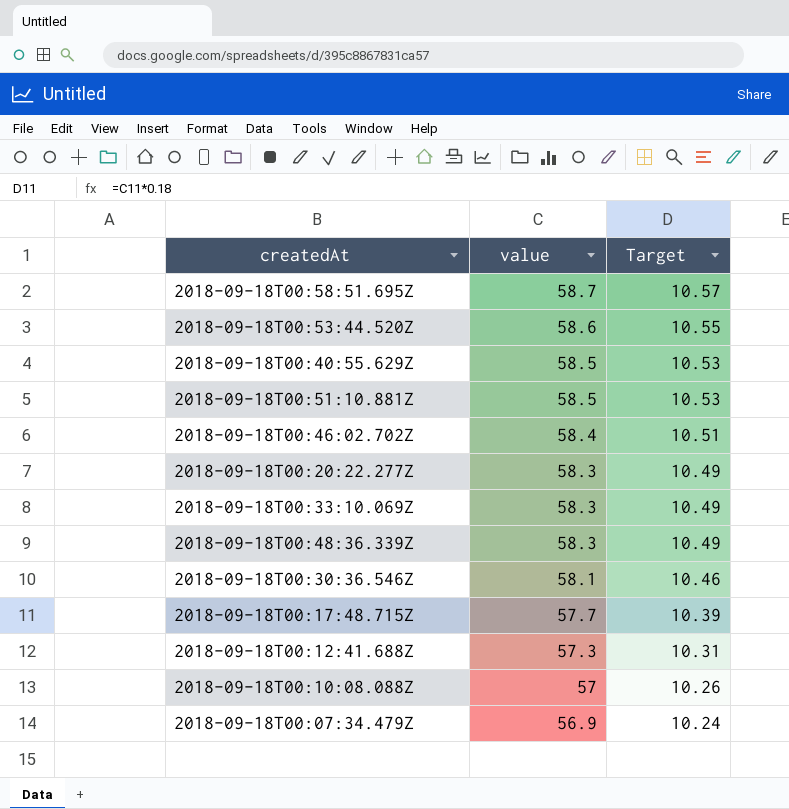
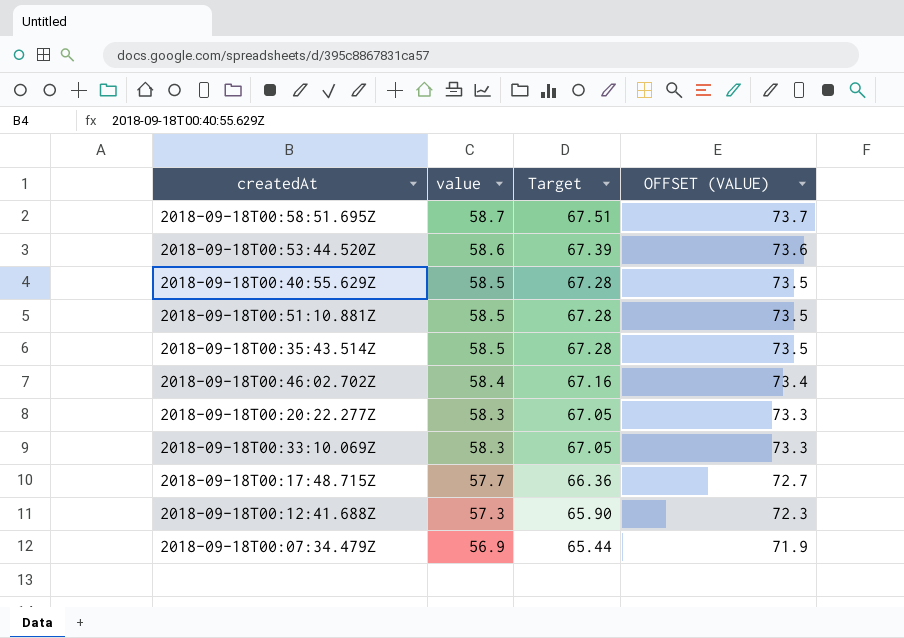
column Target | formula: [value] * 0.18 -> [value] * 1.15
column OFFSET (VALUE) | formula: none -> [value] + 15
row 2018-09-18T00:48:36.339Z: 58.3 | 10.49 -> none
row 2018-09-18T00:30:36.546Z: 58.1 | 10.46 -> none
row 2018-09-18T00:10:08.088Z: 57 | 10.26 -> none
row 2018-09-18T00:35:43.514Z: none -> 58.5 | 67.28 | 73.5

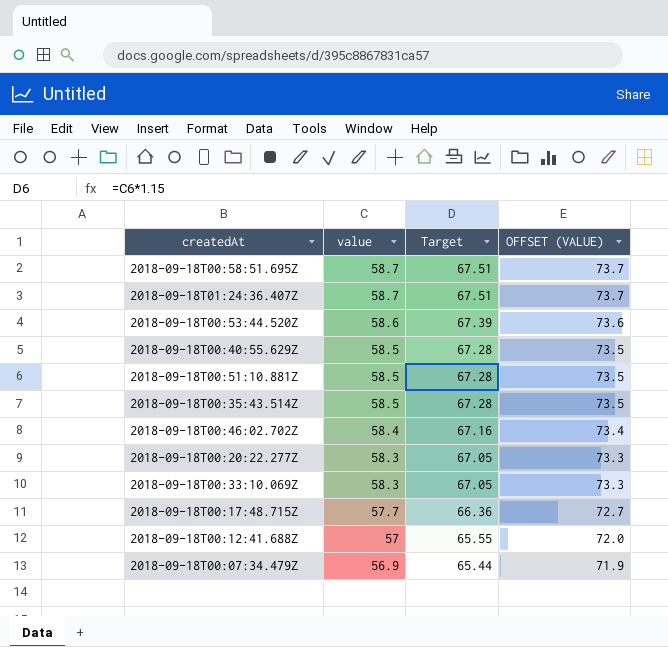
row 2018-09-18T01:24:36.407Z: none -> 58.7 | 67.51 | 73.7
2018-09-18T00:12:41.688Z | value: 57.3 -> 57
2018-09-18T00:12:41.688Z | Target: 65.90 -> 65.55
2018-09-18T00:12:41.688Z | OFFSET (VALUE): 72.3 -> 72.0

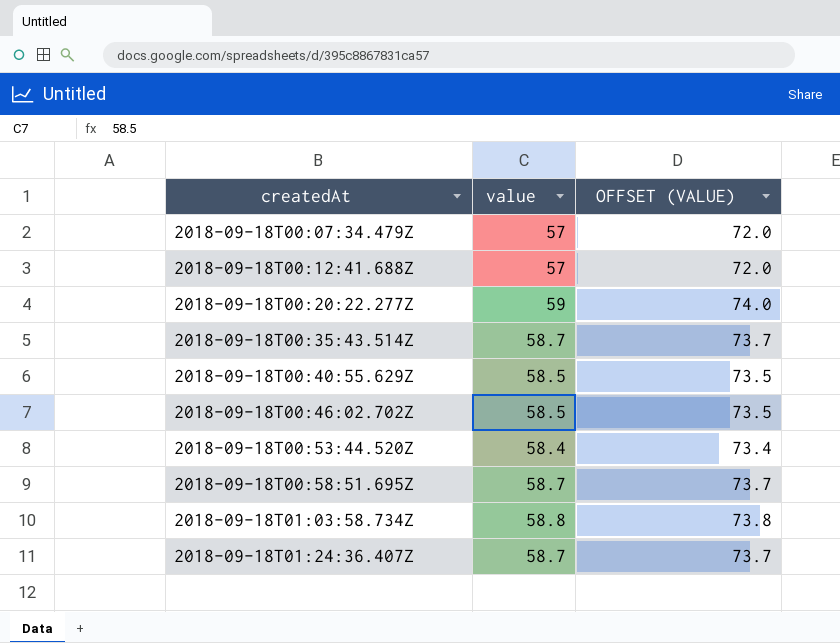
row order: value descending -> createdAt ascending
column Target | formula: [value] * 1.15 -> none
row 2018-09-18T00:51:10.881Z: 58.5 | 67.28 | 73.5 -> none
row 2018-09-18T00:33:10.069Z: 58.3 | 67.05 | 73.3 -> none
row 2018-09-18T00:17:48.715Z: 57.7 | 66.36 | 72.7 -> none
2018-09-18T00:07:34.479Z | value: 56.9 -> 57
2018-09-18T00:07:34.479Z | OFFSET (VALUE): 71.9 -> 72.0
2018-09-18T00:20:22.277Z | value: 58.3 -> 59
2018-09-18T00:20:22.277Z | OFFSET (VALUE): 73.3 -> 74.0
2018-09-18T00:35:43.514Z | value: 58.5 -> 58.7
2018-09-18T00:35:43.514Z | OFFSET (VALUE): 73.5 -> 73.7
2018-09-18T00:46:02.702Z | value: 58.4 -> 58.5
2018-09-18T00:46:02.702Z | OFFSET (VALUE): 73.4 -> 73.5
2018-09-18T00:53:44.520Z | value: 58.6 -> 58.4
2018-09-18T00:53:44.520Z | OFFSET (VALUE): 73.6 -> 73.4
row 2018-09-18T01:03:58.734Z: none -> 58.8 | 73.8

